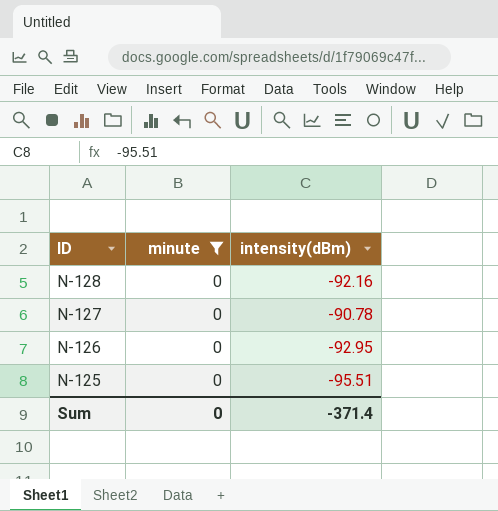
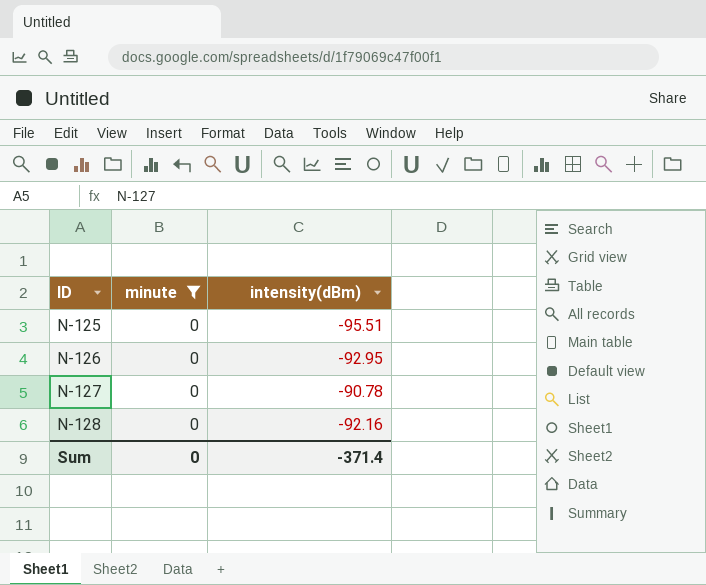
row order: ID descending -> ID ascending

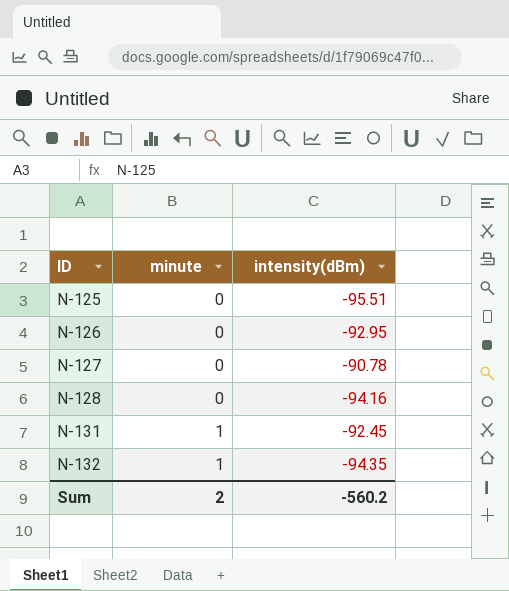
filter: minute = 0 -> none
N-128 | intensity(dBm): -92.16 -> -94.16
Sum | minute: 0 -> 2
Sum | intensity(dBm): -371.4 -> -560.2

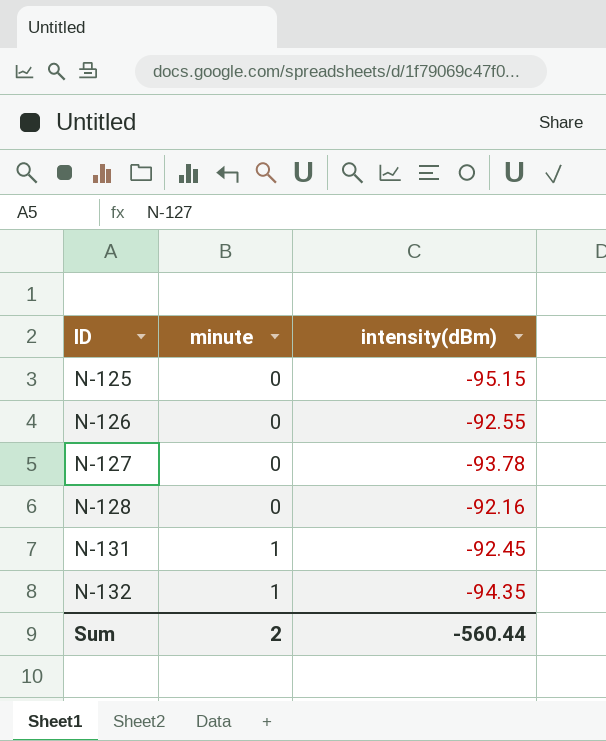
N-125 | intensity(dBm): -95.51 -> -95.15
N-126 | intensity(dBm): -92.95 -> -92.55
N-127 | intensity(dBm): -90.78 -> -93.78
N-128 | intensity(dBm): -94.16 -> -92.16
Sum | intensity(dBm): -560.2 -> -560.44

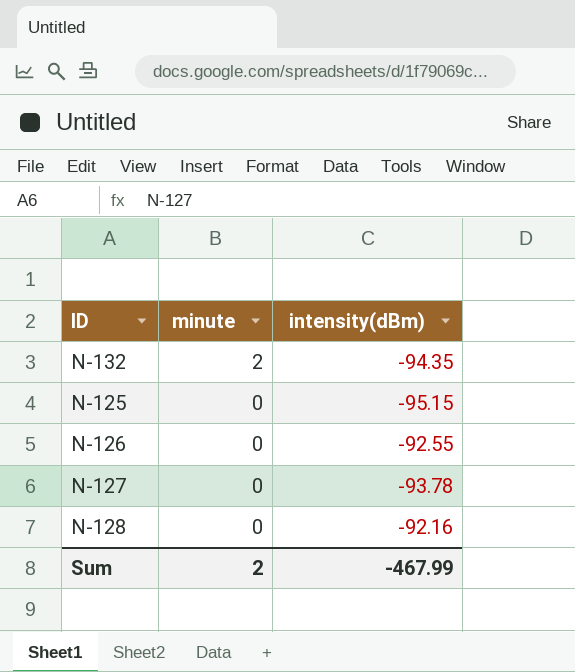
row order: ID ascending -> minute descending
row N-131: 1 | -92.45 -> none
N-132 | minute: 1 -> 2
Sum | intensity(dBm): -560.44 -> -467.99

